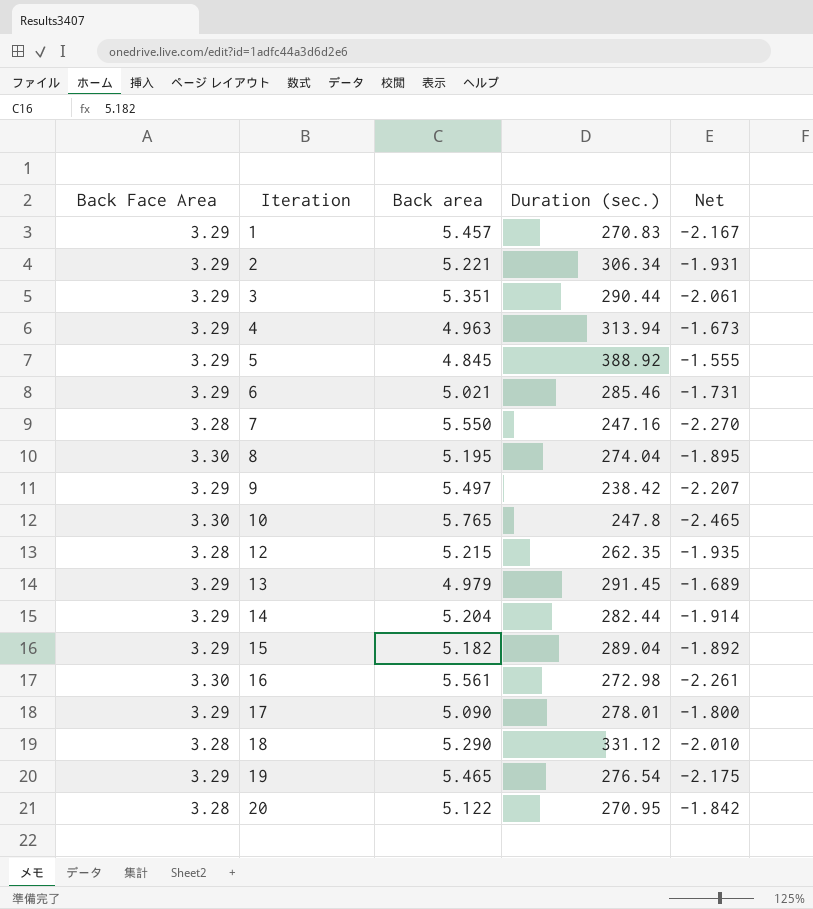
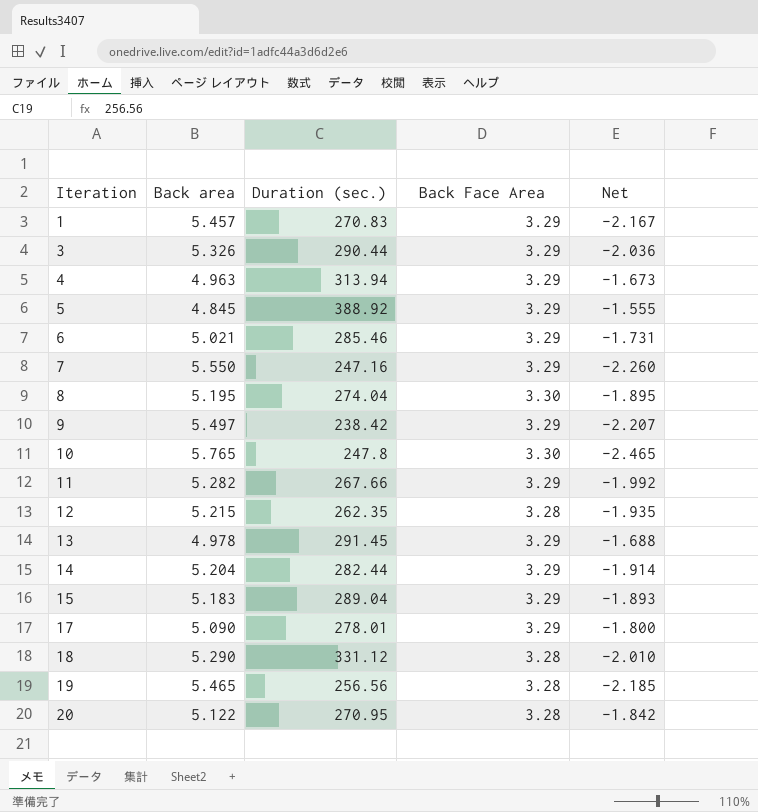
column Back Face Area | position: 1 -> 4
row 2: 3.29 | 5.221 | 306.34 | -1.931 -> none
row 16: 3.30 | 5.561 | 272.98 | -2.261 -> none
3 | Back area: 5.351 -> 5.326
3 | Net: -2.061 -> -2.036
7 | Back Face Area: 3.28 -> 3.29
7 | Net: -2.270 -> -2.260
row 11: none -> 5.282 | 267.66 | 3.29 | -1.992
13 | Back area: 4.979 -> 4.978
13 | Net: -1.689 -> -1.688
15 | Back area: 5.182 -> 5.183
15 | Net: -1.892 -> -1.893
19 | Duration (sec.): 276.54 -> 256.56
19 | Back Face Area: 3.29 -> 3.28
19 | Net: -2.175 -> -2.185

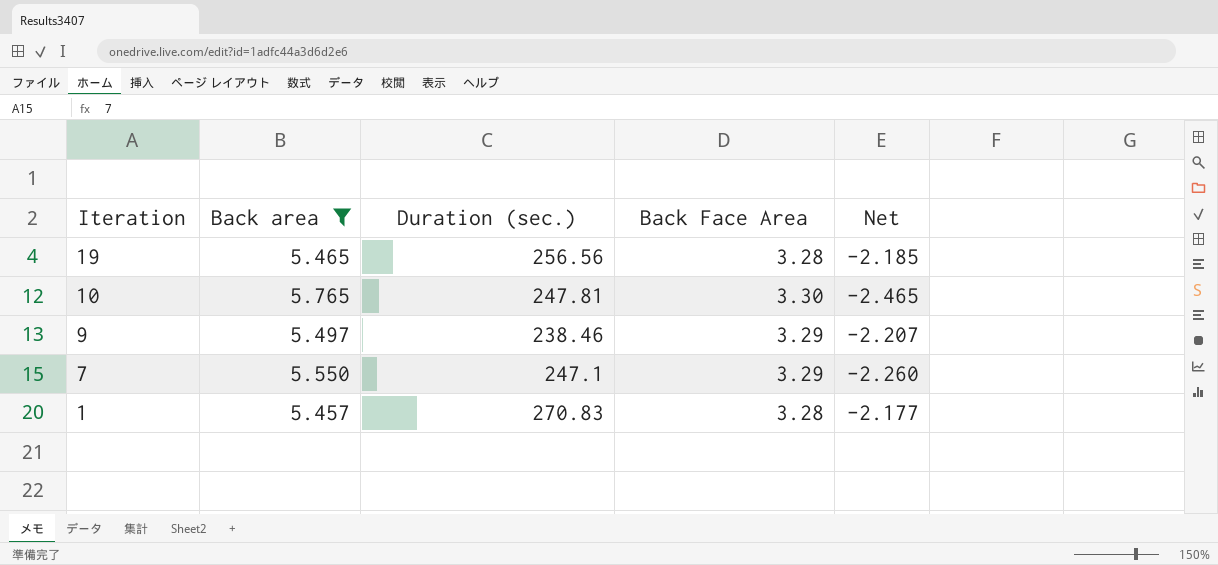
filter: none -> Back area >= 5.457
row order: Iteration ascending -> Iteration descending
10 | Duration (sec.): 247.8 -> 247.81
9 | Duration (sec.): 238.42 -> 238.46
7 | Duration (sec.): 247.16 -> 247.1
1 | Back Face Area: 3.29 -> 3.28
1 | Net: -2.167 -> -2.177

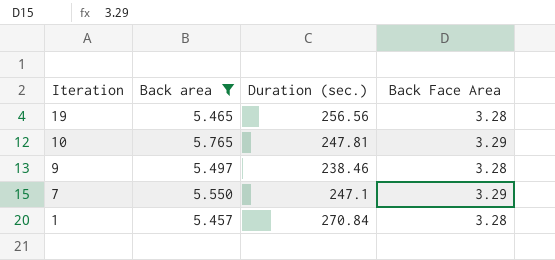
column Net | formula: [Back Face Area] - [Back area] -> none
10 | Back Face Area: 3.30 -> 3.29
9 | Back Face Area: 3.29 -> 3.28
1 | Duration (sec.): 270.83 -> 270.84

